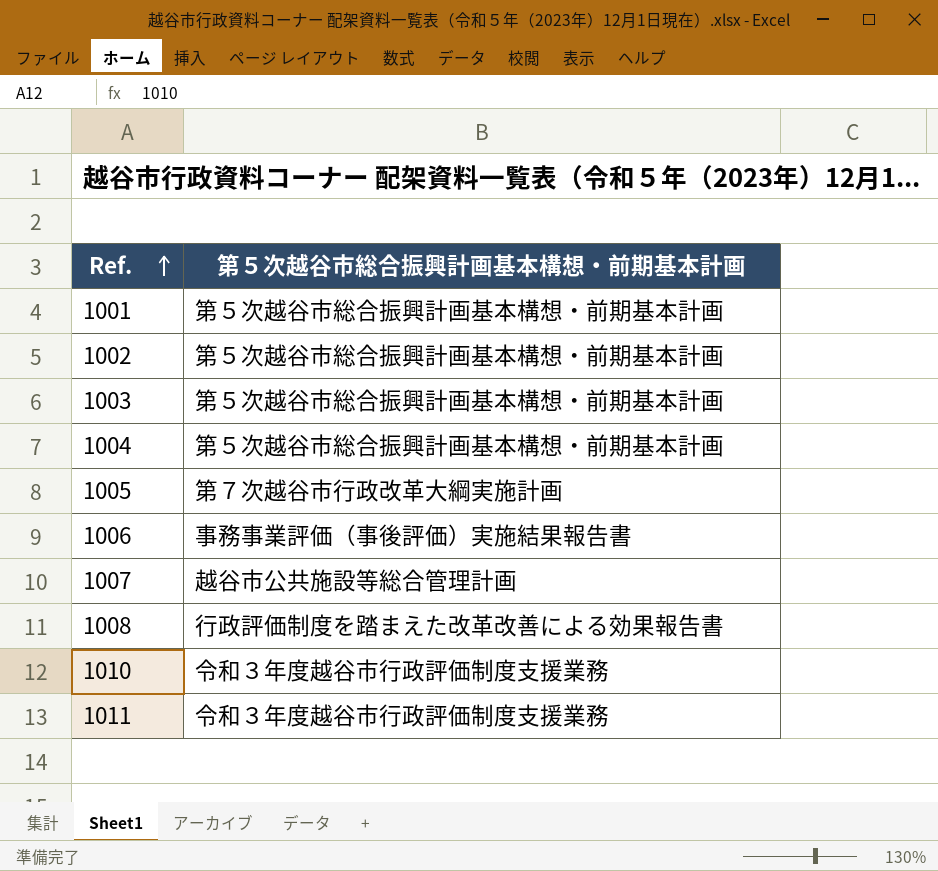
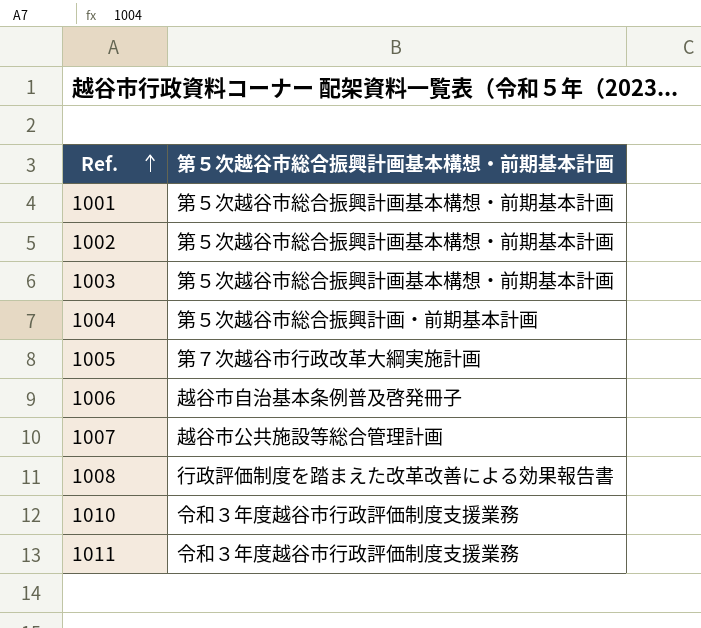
1004 | 第５次越谷市総合振興計画基本構想・前期基本計画: 第５次越谷市総合振興計画基本構想・前期基本計画 -> 第５次越谷市総合振興計画・前期基本計画
1006 | 第５次越谷市総合振興計画基本構想・前期基本計画: 事務事業評価（事後評価）実施結果報告書 -> 越谷市自治基本条例普及啓発冊子

